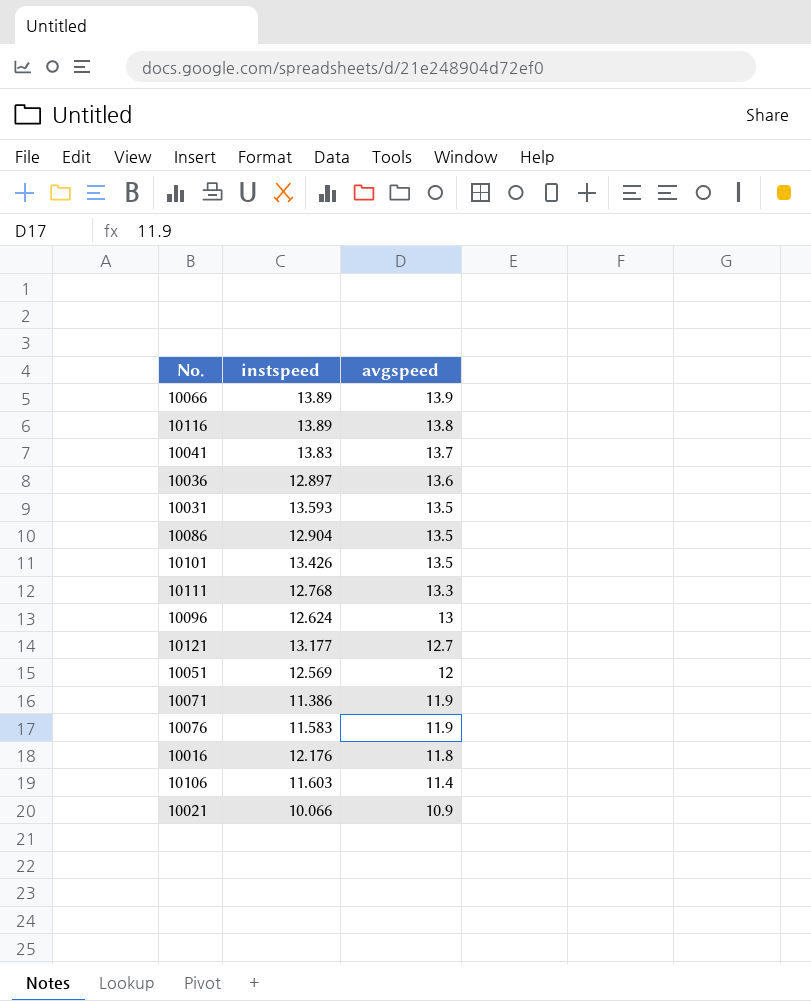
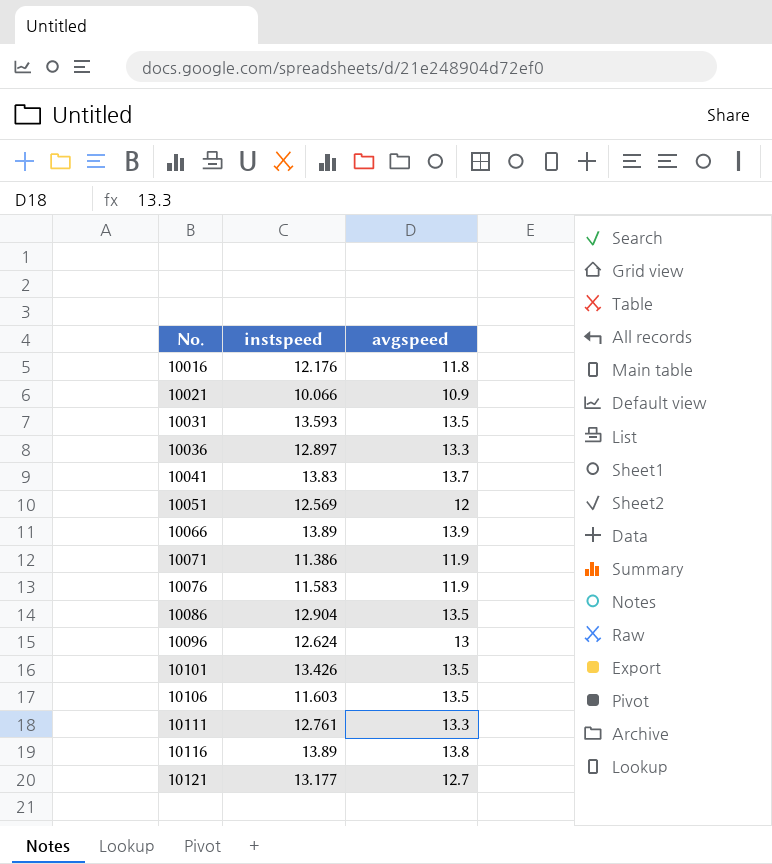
row order: avgspeed descending -> No. ascending
10036 | avgspeed: 13.6 -> 13.3
10106 | avgspeed: 11.4 -> 13.5
10111 | instspeed: 12.768 -> 12.761

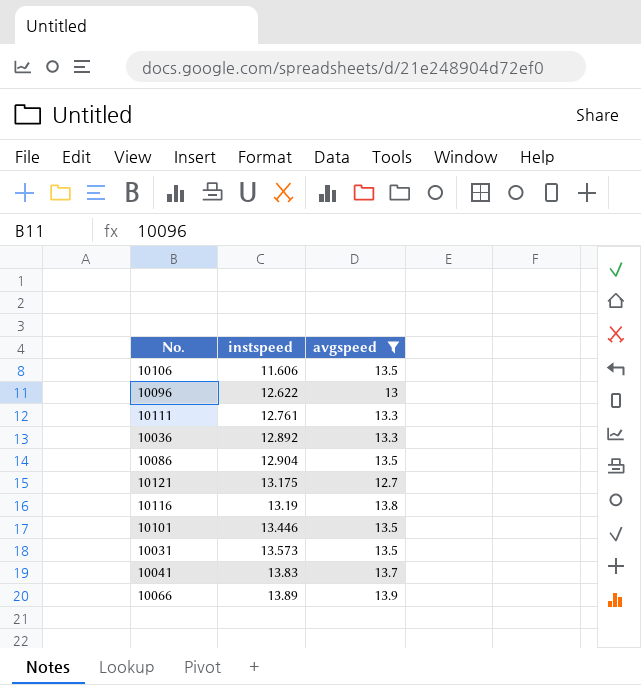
filter: none -> avgspeed >= 12.7
row order: No. ascending -> instspeed ascending
10106 | instspeed: 11.603 -> 11.606
10096 | instspeed: 12.624 -> 12.622
10036 | instspeed: 12.897 -> 12.892
10121 | instspeed: 13.177 -> 13.175
10116 | instspeed: 13.89 -> 13.19
10101 | instspeed: 13.426 -> 13.446
10031 | instspeed: 13.593 -> 13.573

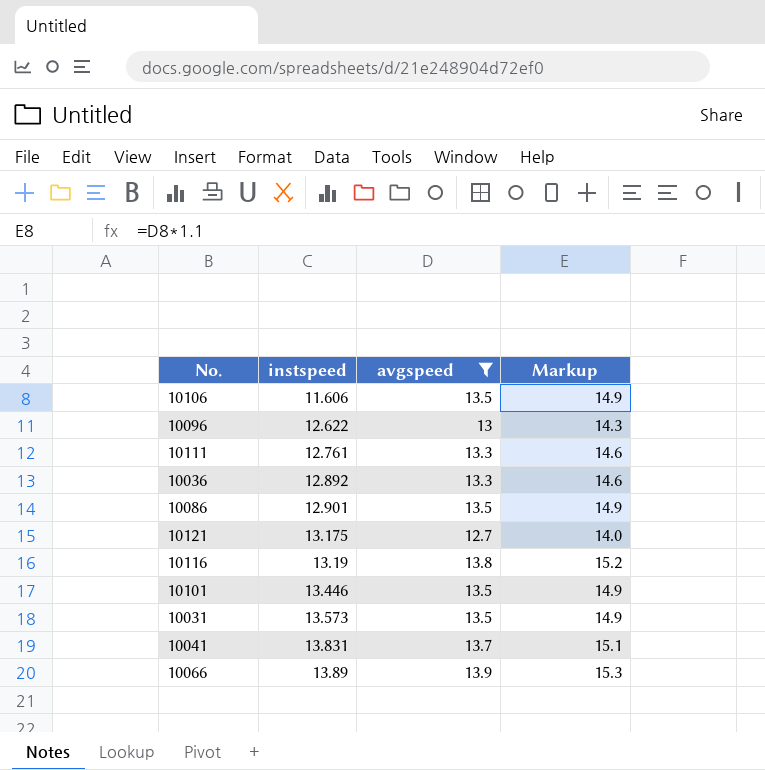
column Markup | formula: none -> [avgspeed] * 1.1
10086 | instspeed: 12.904 -> 12.901
10041 | instspeed: 13.83 -> 13.831

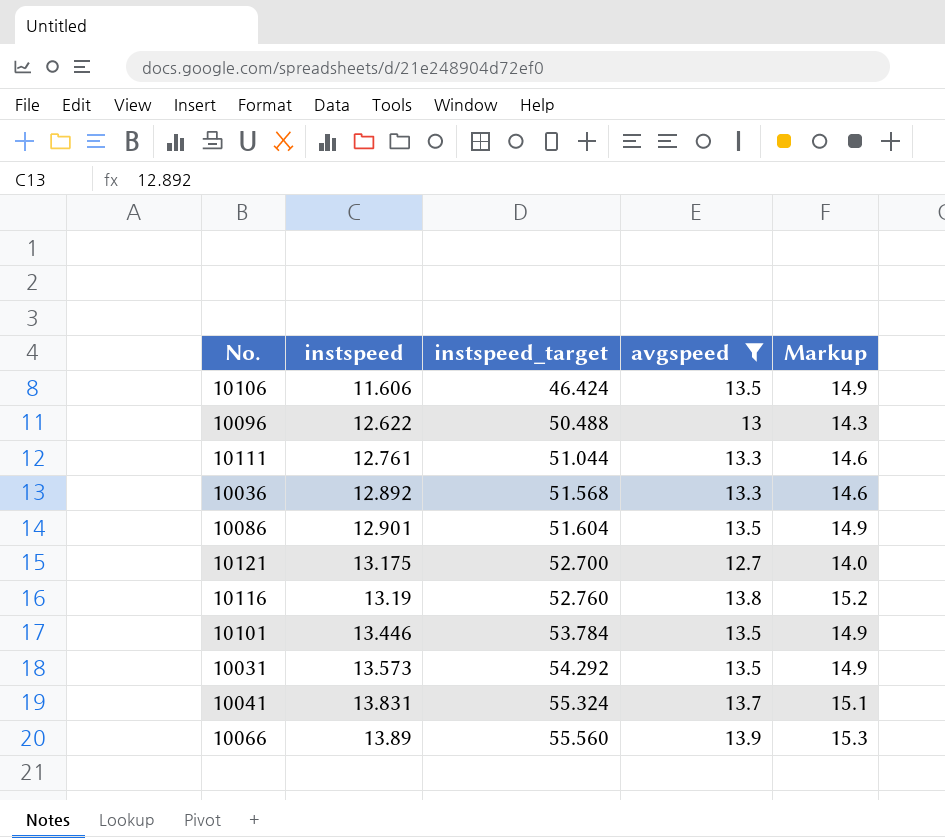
column instspeed_target | formula: none -> [instspeed] * 4

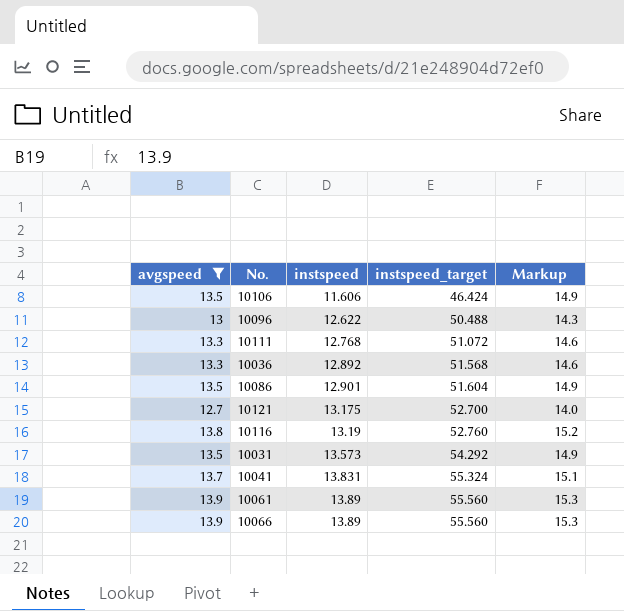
column avgspeed | position: 4 -> 1
row 10101: 13.446 | 53.784 | 13.5 | 14.9 -> none
10111 | instspeed: 12.761 -> 12.768
10111 | instspeed_target: 51.044 -> 51.072
row 10061: none -> 13.9 | 13.89 | 55.560 | 15.3

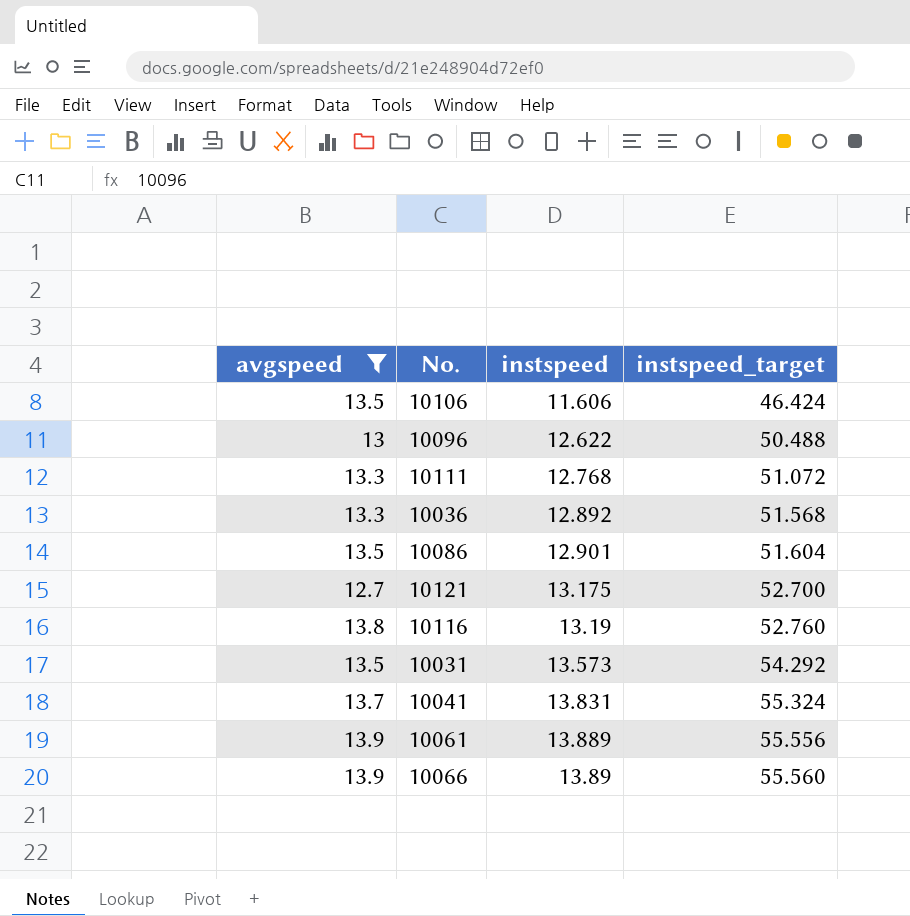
column Markup | formula: [avgspeed] * 1.1 -> none
10061 | instspeed: 13.89 -> 13.889
10061 | instspeed_target: 55.560 -> 55.556

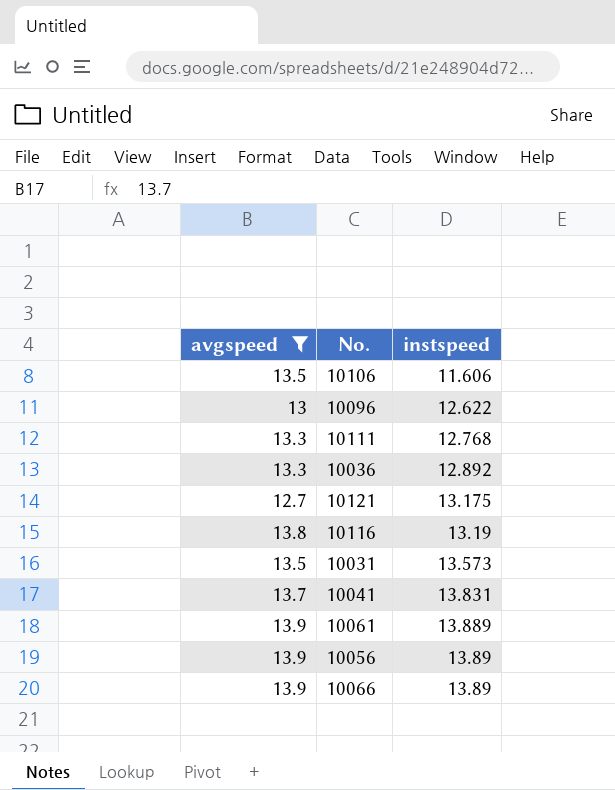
column instspeed_target | formula: [instspeed] * 4 -> none
row 10086: 13.5 | 12.901 | 51.604 -> none
row 10056: none -> 13.9 | 13.89

